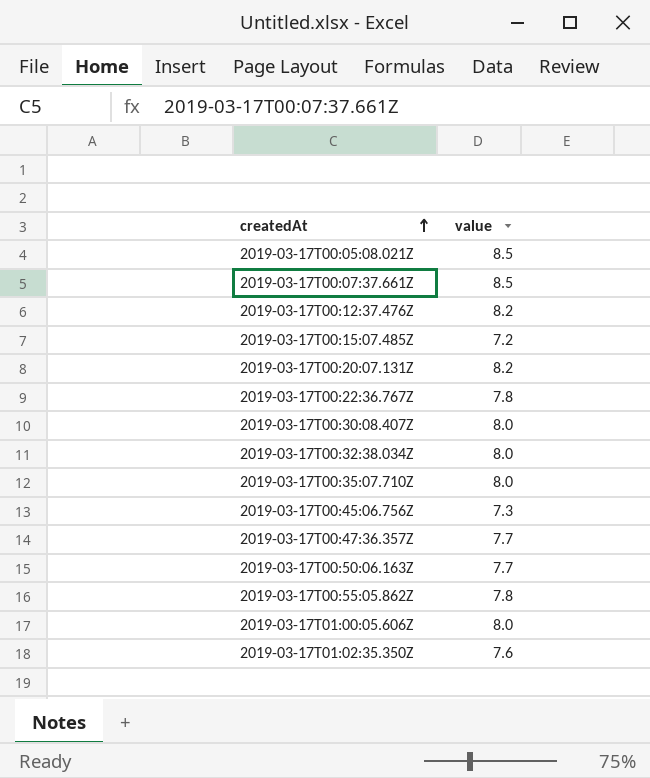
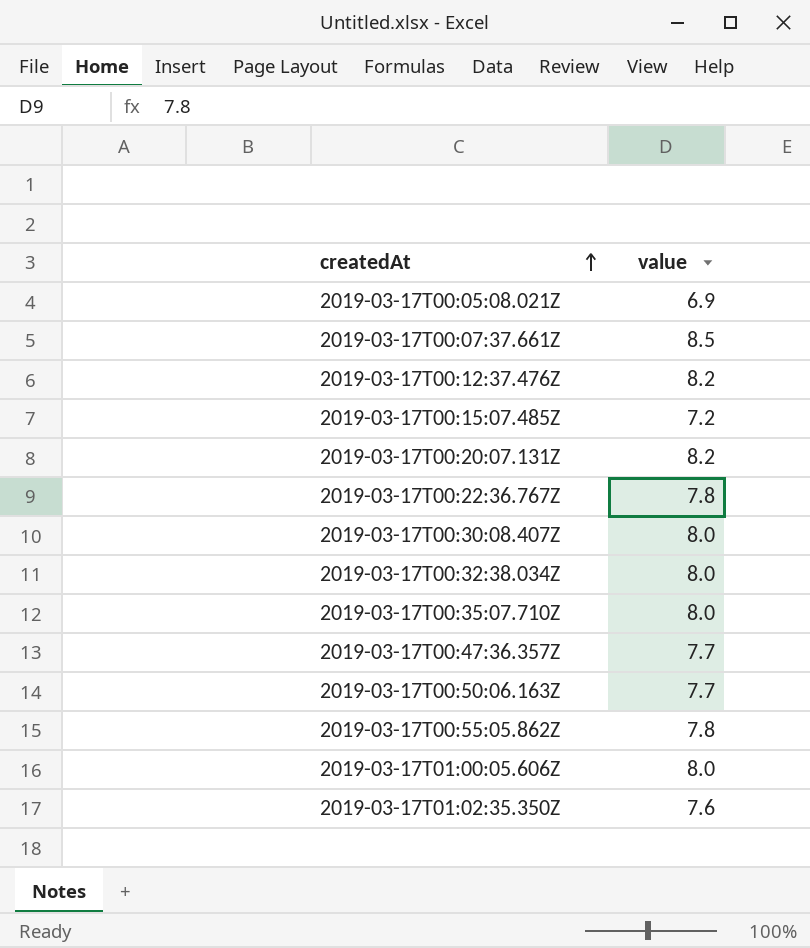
row 2019-03-17T00:45:06.756Z: 7.3 -> none
2019-03-17T00:05:08.021Z | value: 8.5 -> 6.9

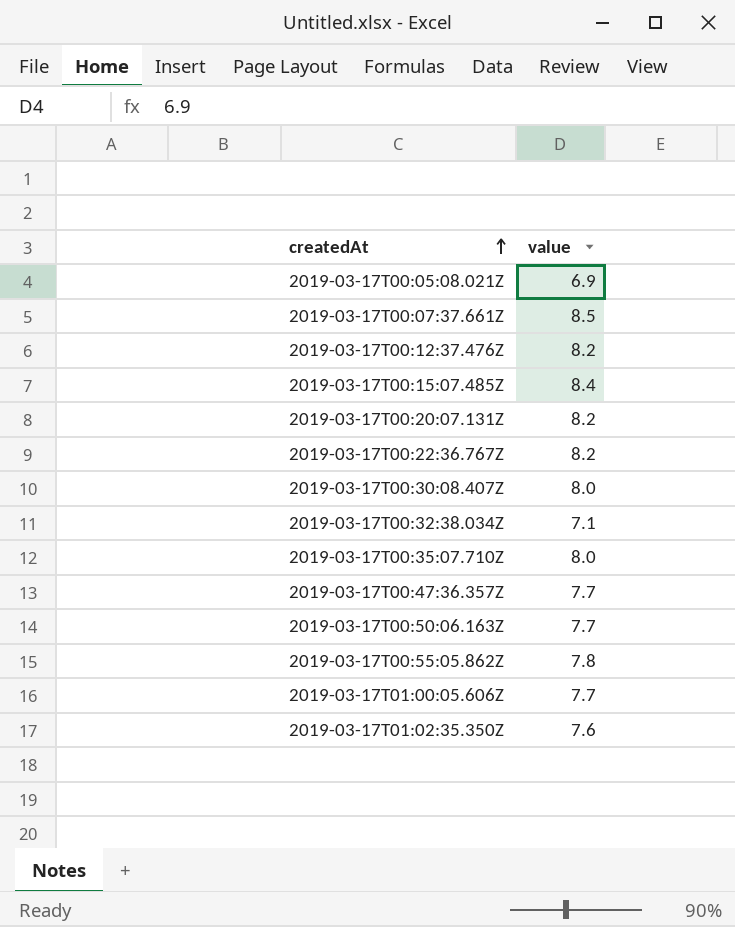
2019-03-17T00:15:07.485Z | value: 7.2 -> 8.4
2019-03-17T00:22:36.767Z | value: 7.8 -> 8.2
2019-03-17T00:32:38.034Z | value: 8.0 -> 7.1
2019-03-17T01:00:05.606Z | value: 8.0 -> 7.7

